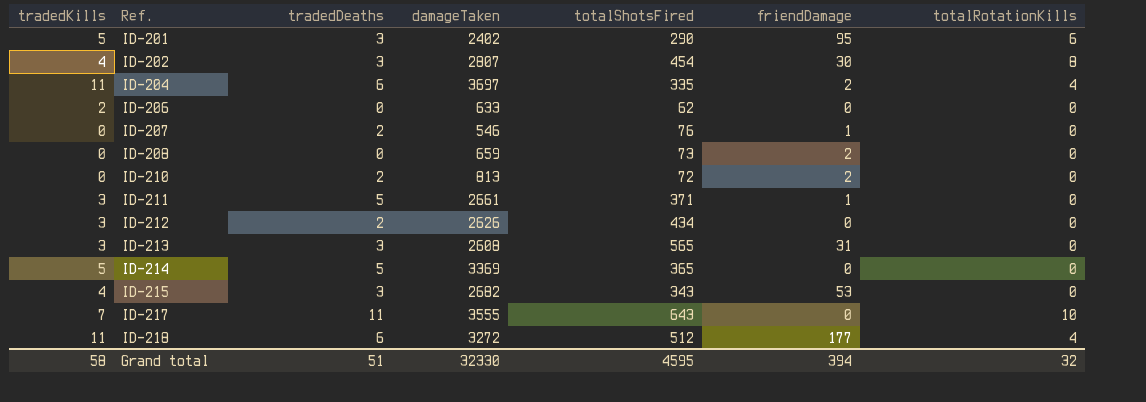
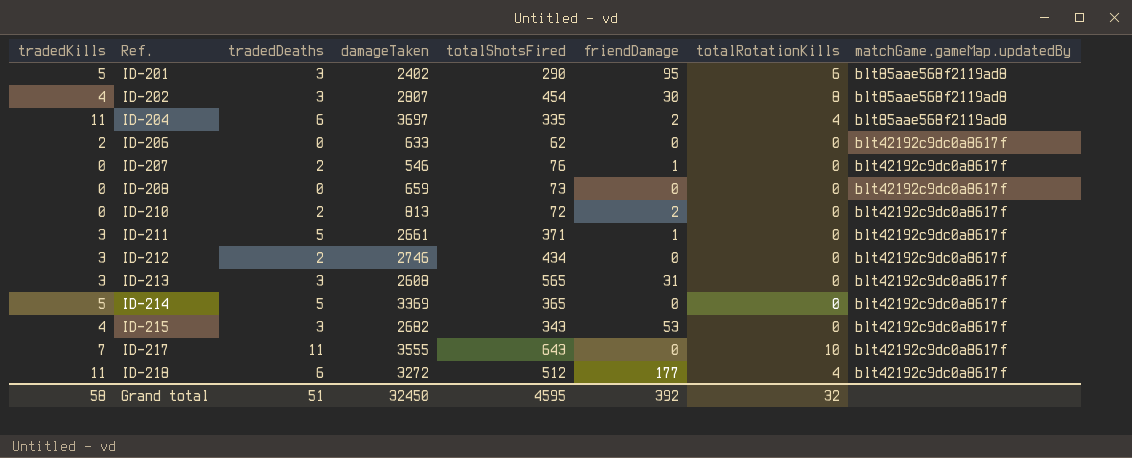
column matchGame.gameMap.updatedBy | position: none -> 8
ID-208 | friendDamage: 2 -> 0
ID-212 | damageTaken: 2626 -> 2746
Grand total | damageTaken: 32330 -> 32450
Grand total | friendDamage: 394 -> 392

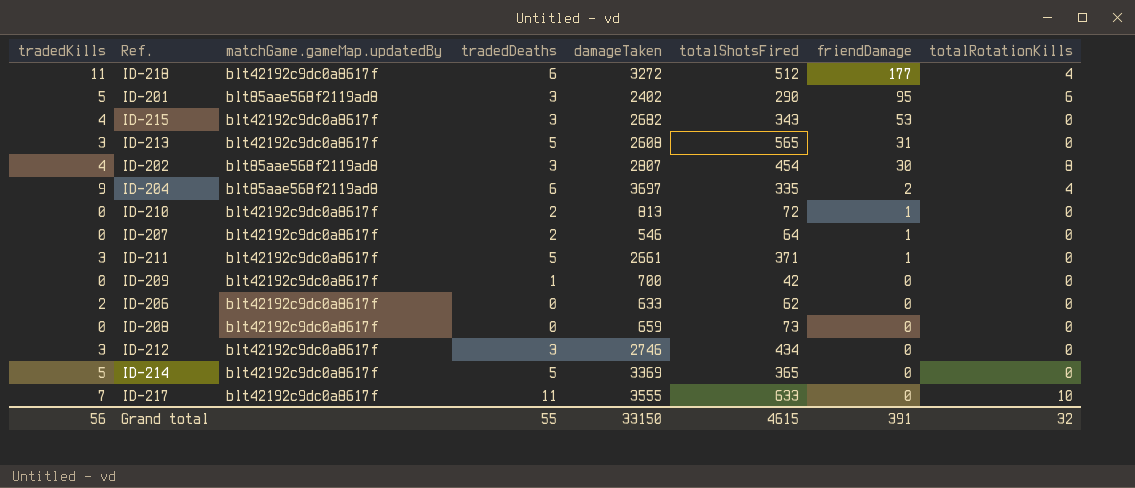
row order: Ref. ascending -> friendDamage descending
column matchGame.gameMap.updatedBy | position: 8 -> 3
ID-213 | tradedDeaths: 3 -> 5
ID-204 | tradedKills: 11 -> 9
ID-210 | friendDamage: 2 -> 1
ID-207 | totalShotsFired: 76 -> 64
row ID-209: none -> 0 | blt42192c9dc0a8617f | 1 | 700 | 42 | 0 | 0
ID-212 | tradedDeaths: 2 -> 3
ID-217 | totalShotsFired: 643 -> 633
Grand total | tradedKills: 58 -> 56
Grand total | tradedDeaths: 51 -> 55
Grand total | damageTaken: 32450 -> 33150
Grand total | totalShotsFired: 4595 -> 4615
Grand total | friendDamage: 392 -> 391

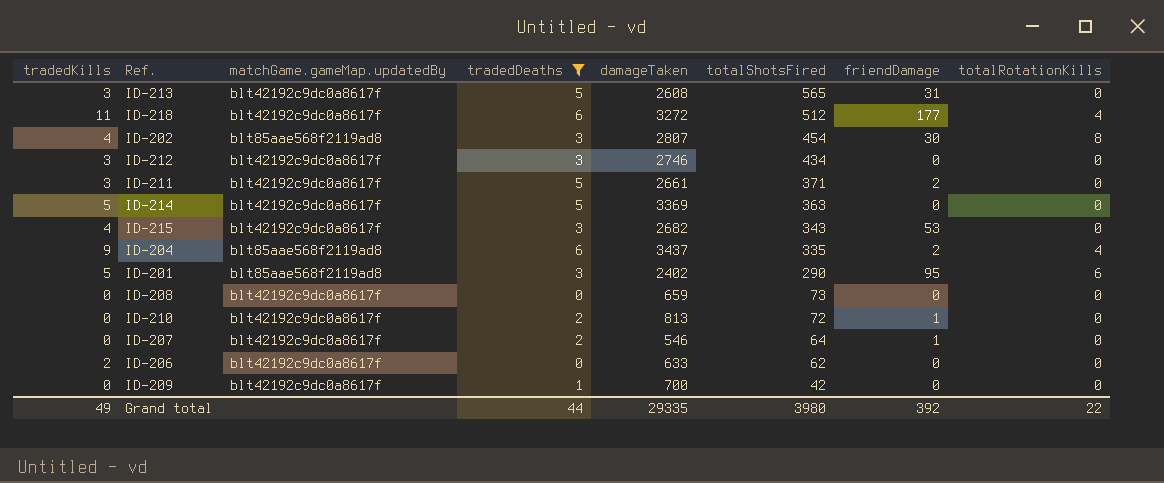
filter: none -> tradedDeaths != 11
row order: friendDamage descending -> totalShotsFired descending
ID-211 | friendDamage: 1 -> 2
ID-214 | totalShotsFired: 365 -> 363
ID-204 | damageTaken: 3697 -> 3437
Grand total | tradedKills: 56 -> 49
Grand total | tradedDeaths: 55 -> 44
Grand total | damageTaken: 33150 -> 29335
Grand total | totalShotsFired: 4615 -> 3980
Grand total | friendDamage: 391 -> 392
Grand total | totalRotationKills: 32 -> 22

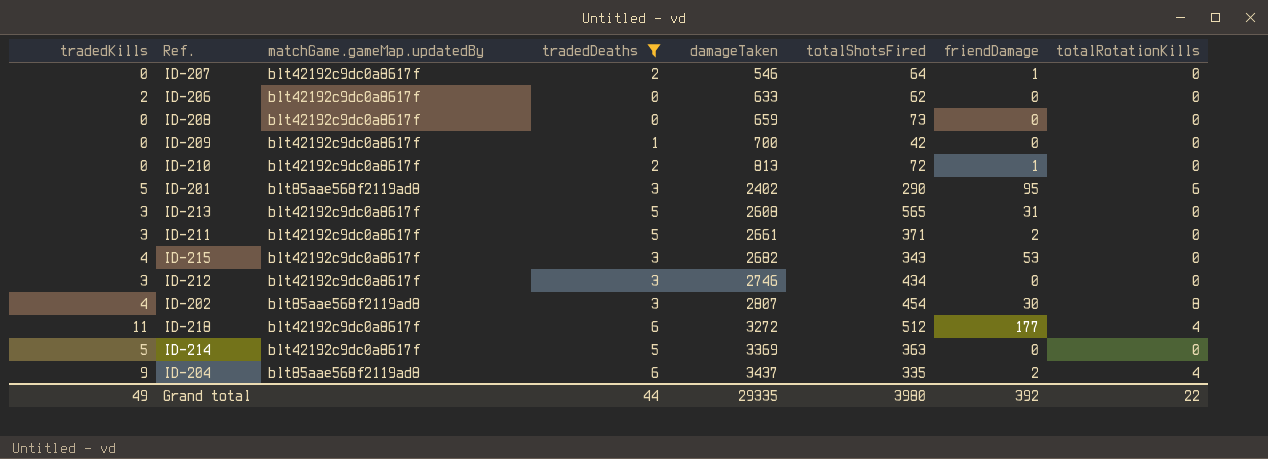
row order: totalShotsFired descending -> damageTaken ascending

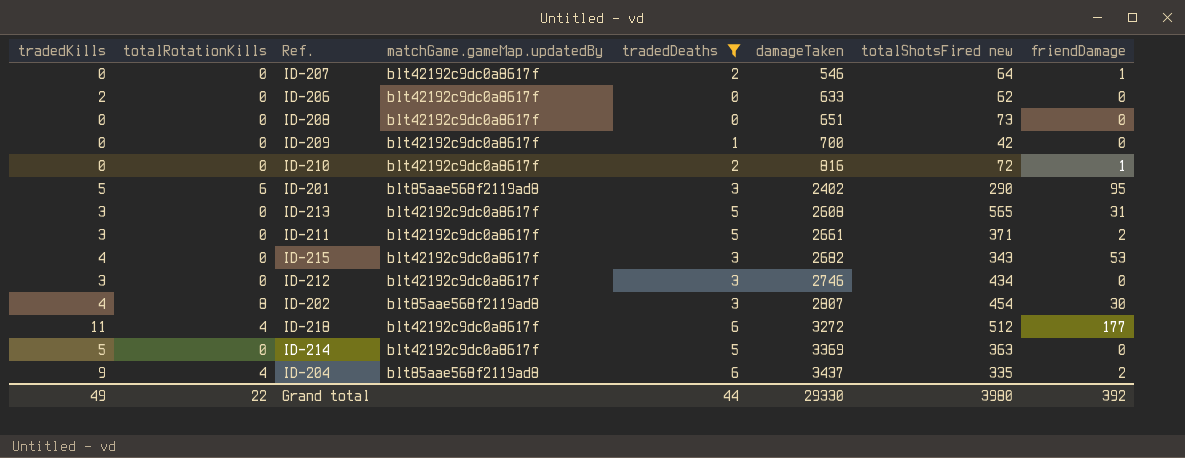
column totalRotationKills | position: 8 -> 2
column name: totalShotsFired -> totalShotsFired new
ID-208 | damageTaken: 659 -> 651
ID-210 | damageTaken: 813 -> 816
Grand total | damageTaken: 29335 -> 29330

